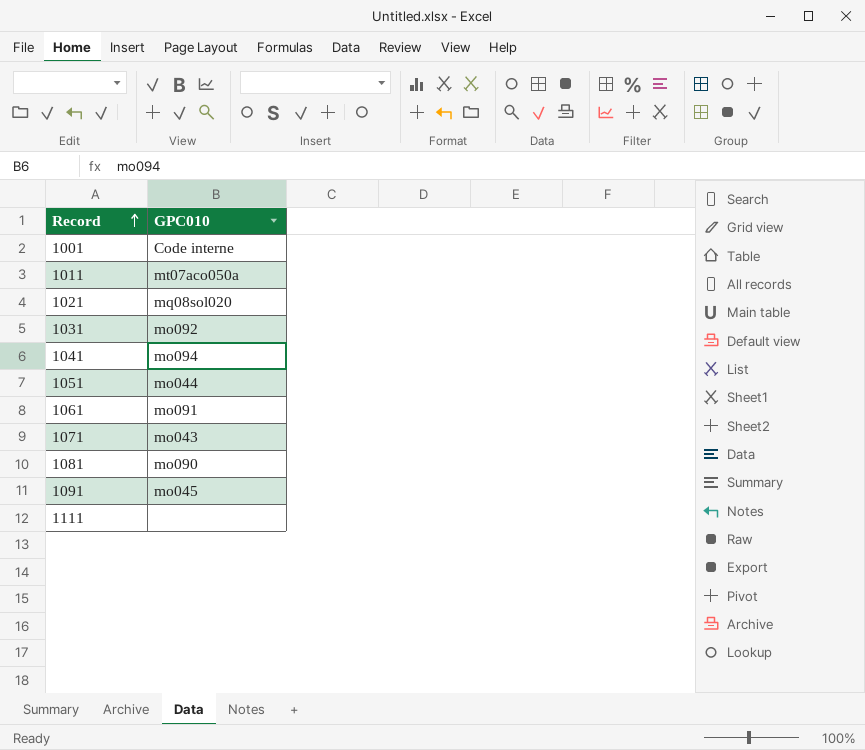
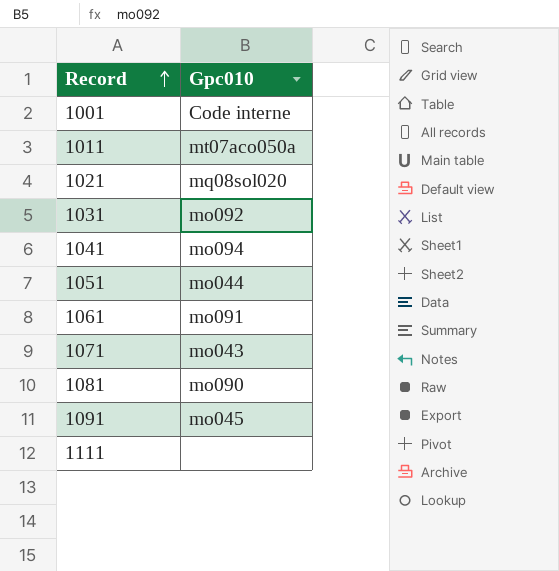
column name: GPC010 -> Gpc010

